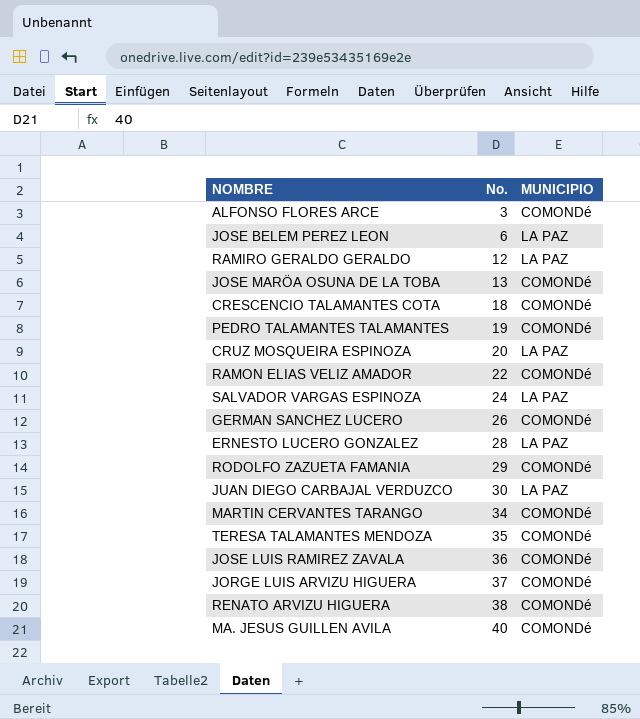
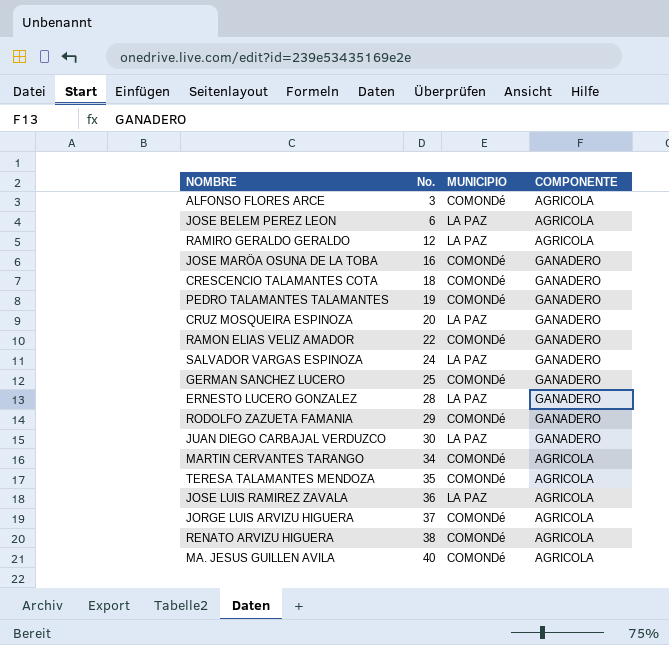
column COMPONENTE | position: none -> 4
JOSE MARÖA OSUNA DE LA TOBA | No.: 13 -> 16
GERMAN SANCHEZ LUCERO | No.: 26 -> 25
JOSE LUIS RAMIREZ ZAVALA | MUNICIPIO: COMONDé -> LA PAZ

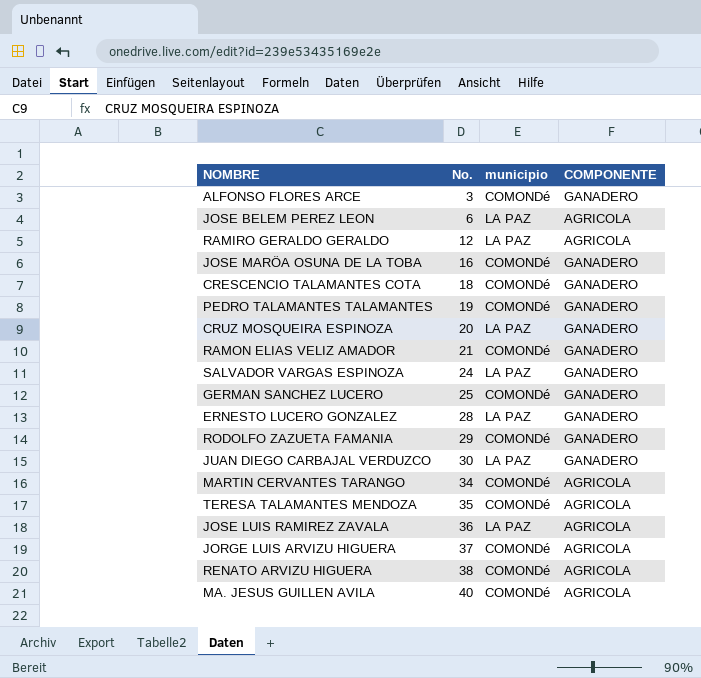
column name: MUNICIPIO -> municipio
ALFONSO FLORES ARCE | COMPONENTE: AGRICOLA -> GANADERO
RAMON ELIAS VELIZ AMADOR | No.: 22 -> 21

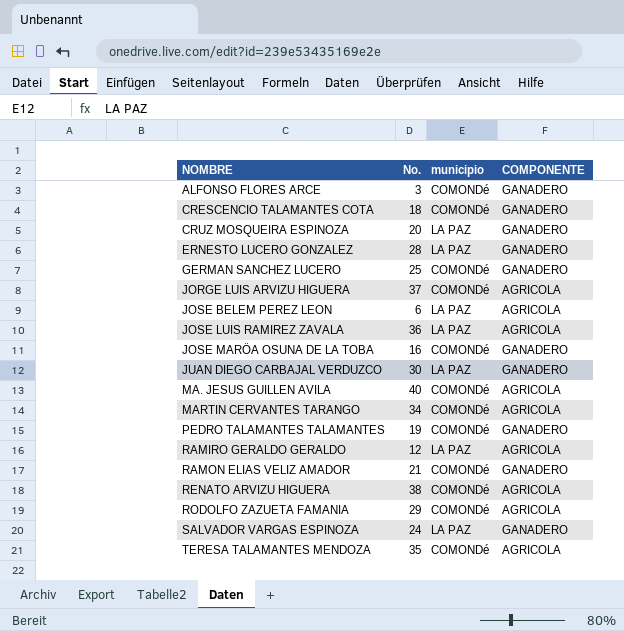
row order: No. ascending -> NOMBRE ascending
RODOLFO ZAZUETA FAMANIA | COMPONENTE: GANADERO -> AGRICOLA

